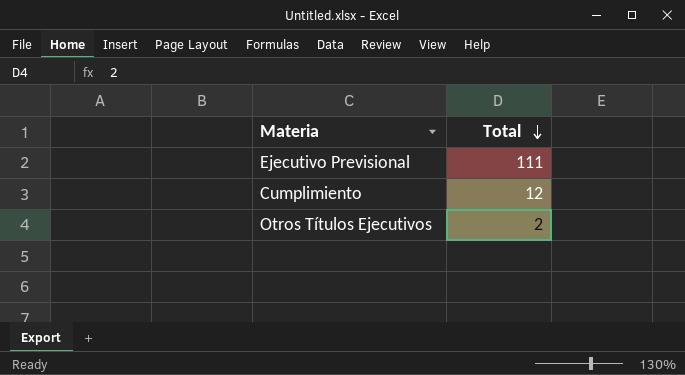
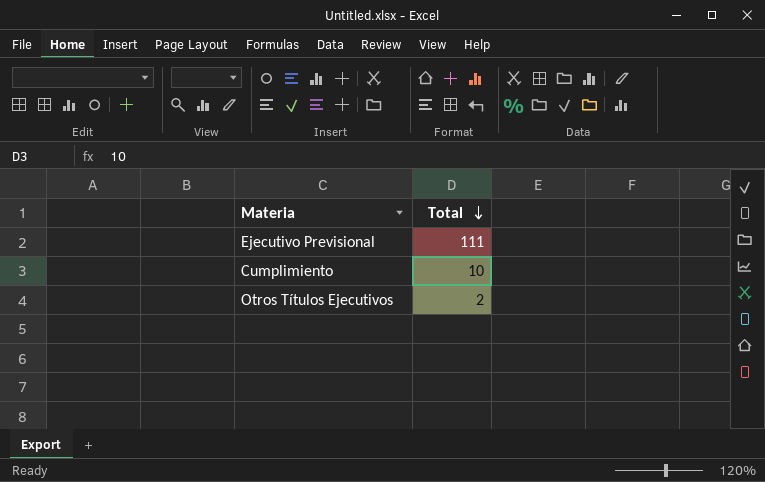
Cumplimiento | Total: 12 -> 10

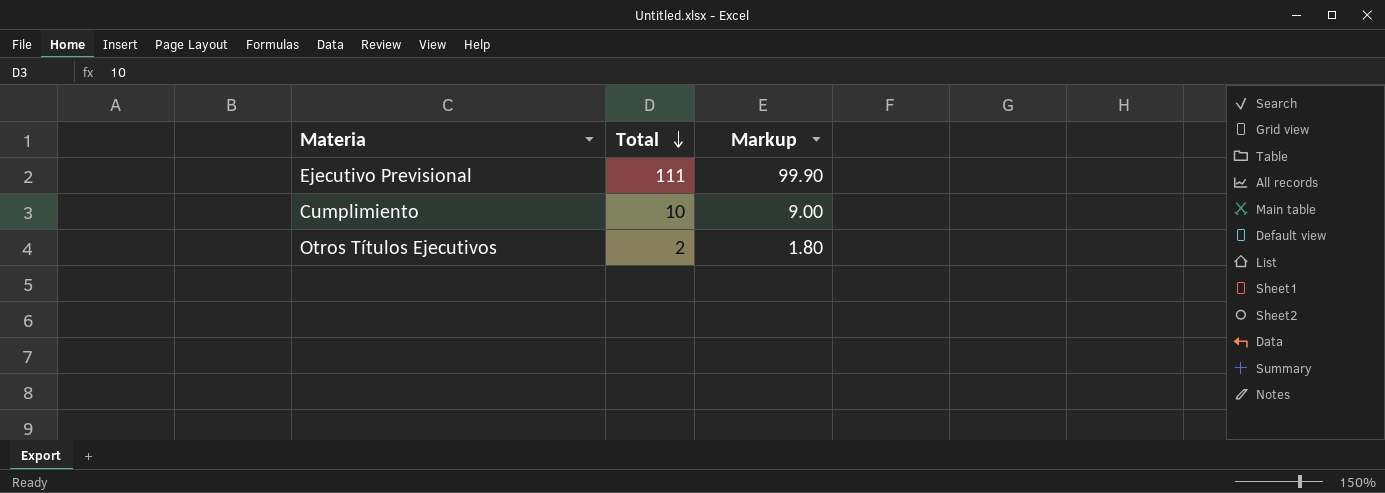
column Markup | formula: none -> [Total] * 0.9

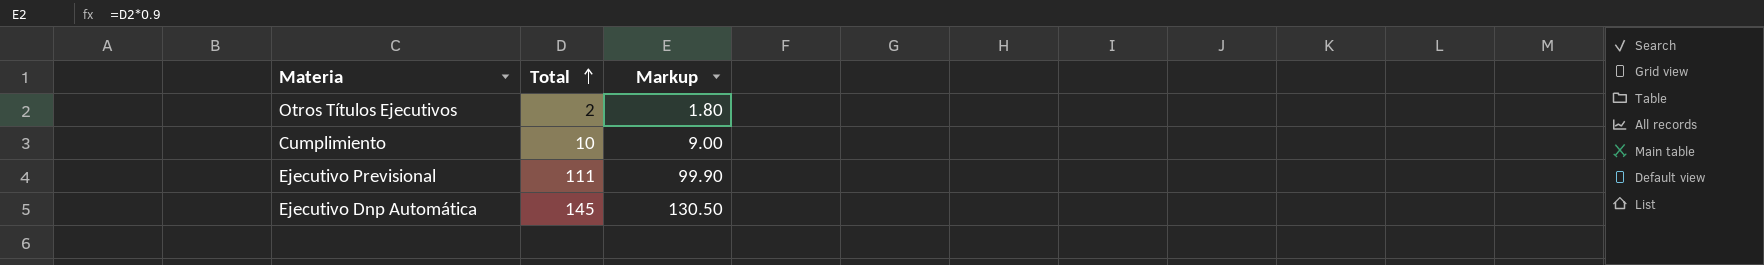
row order: Total descending -> Total ascending
row Ejecutivo Dnp Automática: none -> 145 | 130.50

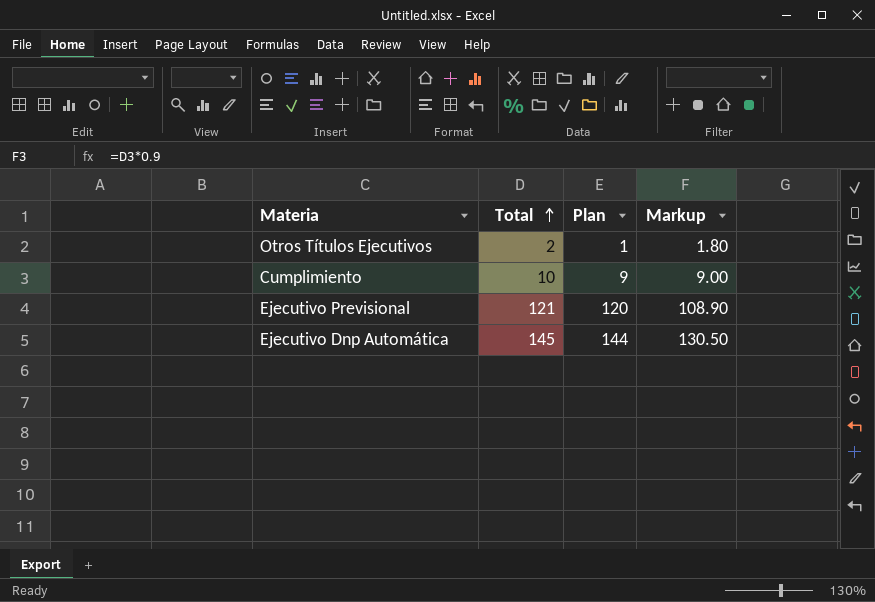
column Plan | formula: none -> [Total] - 1
Ejecutivo Previsional | Total: 111 -> 121
Ejecutivo Previsional | Markup: 99.90 -> 108.90

